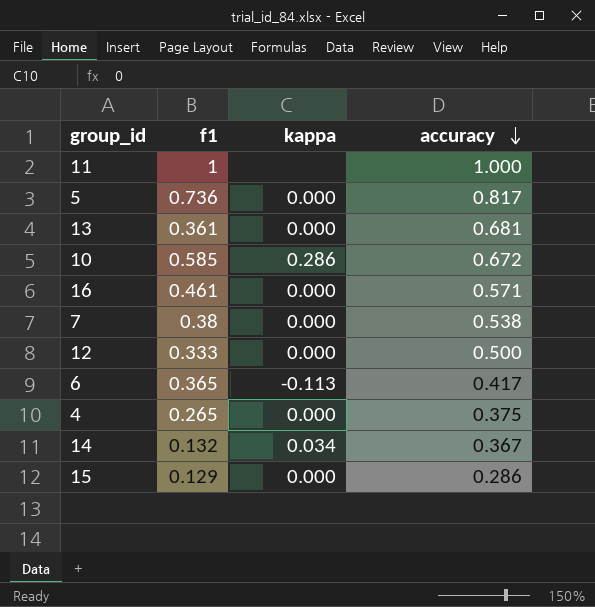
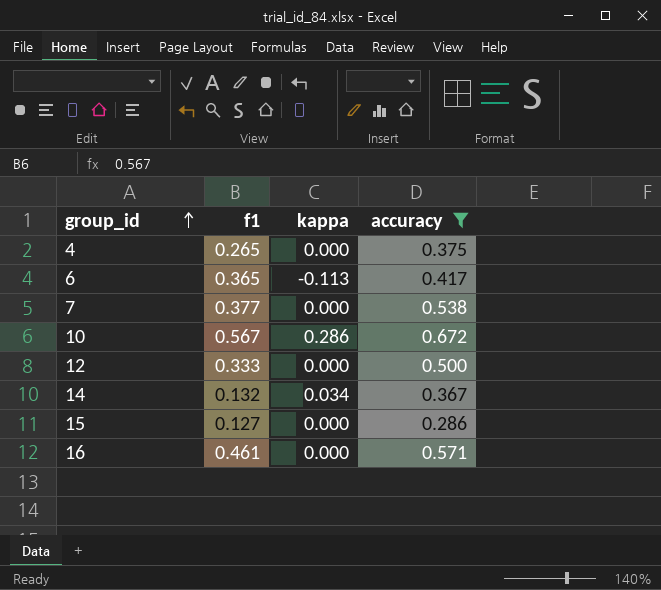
filter: none -> accuracy <= 0.672
row order: accuracy descending -> group_id ascending
7 | f1: 0.38 -> 0.377
10 | f1: 0.585 -> 0.567
15 | f1: 0.129 -> 0.127

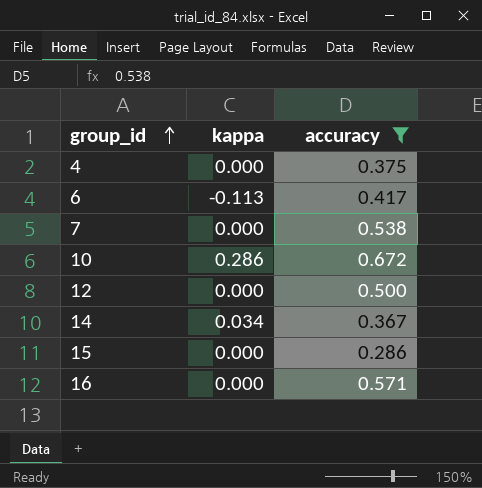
column f1 | position: 2 -> none

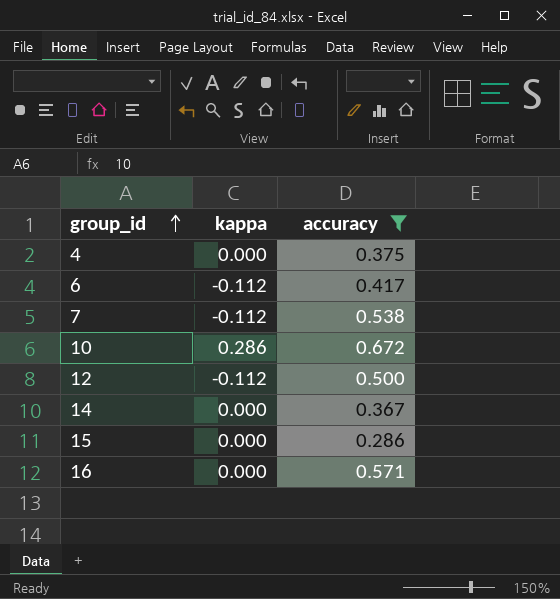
6 | kappa: -0.113 -> -0.112
7 | kappa: 0.000 -> -0.112
12 | kappa: 0.000 -> -0.112
14 | kappa: 0.034 -> 0.000

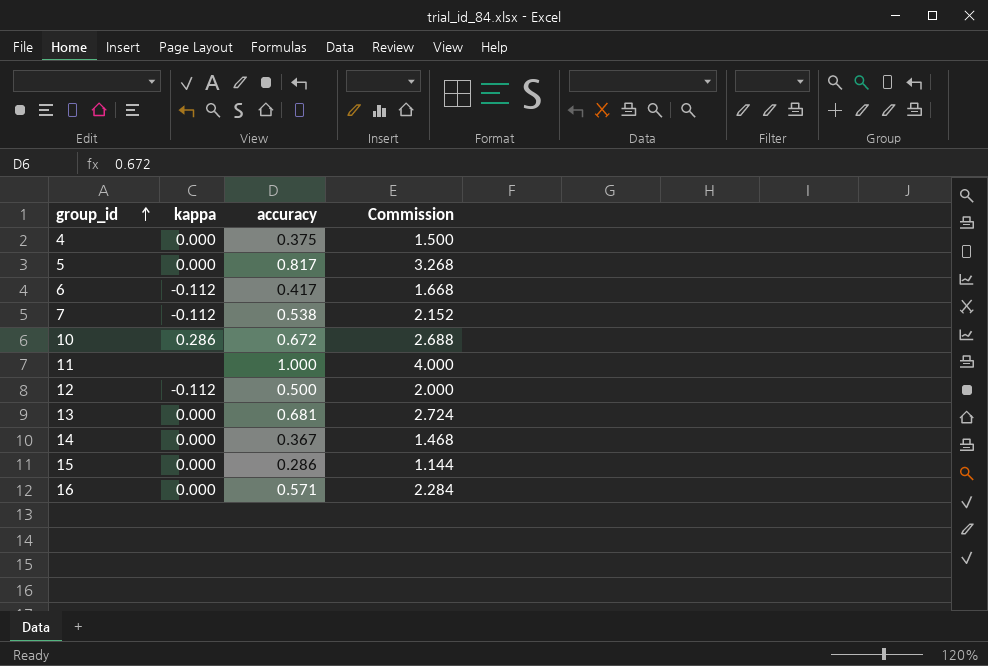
filter: accuracy <= 0.672 -> none
column Commission | formula: none -> [accuracy] * 4

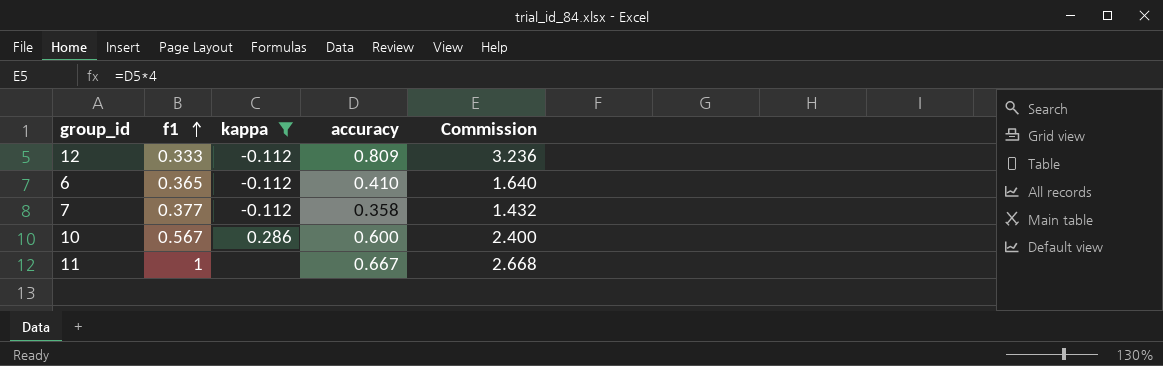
filter: none -> kappa != 0.000
row order: group_id ascending -> f1 ascending
column f1 | position: none -> 2
12 | accuracy: 0.500 -> 0.809
12 | Commission: 2.000 -> 3.236
6 | accuracy: 0.417 -> 0.410
6 | Commission: 1.668 -> 1.640
7 | accuracy: 0.538 -> 0.358
7 | Commission: 2.152 -> 1.432
10 | accuracy: 0.672 -> 0.600
10 | Commission: 2.688 -> 2.400
11 | accuracy: 1.000 -> 0.667
11 | Commission: 4.000 -> 2.668

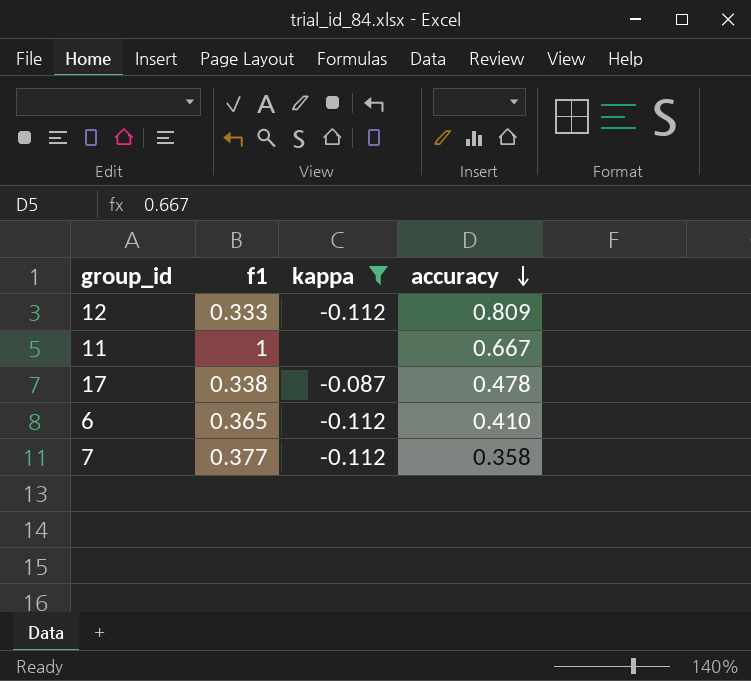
row order: f1 ascending -> accuracy descending
column Commission | formula: [accuracy] * 4 -> none
row 10: 0.567 | 0.286 | 0.600 | 2.400 -> none
row 17: none -> 0.338 | -0.087 | 0.478

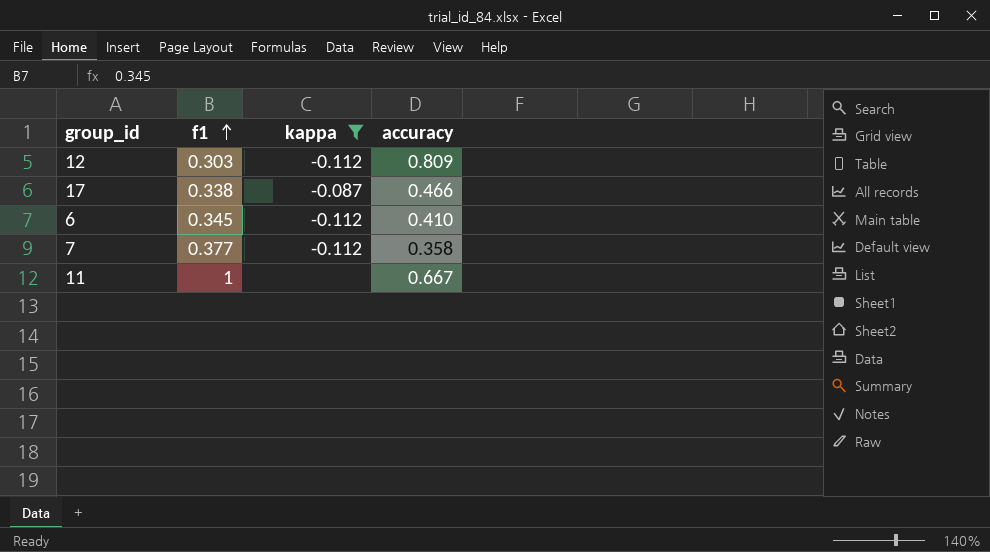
row order: accuracy descending -> f1 ascending
12 | f1: 0.333 -> 0.303
17 | accuracy: 0.478 -> 0.466
6 | f1: 0.365 -> 0.345

